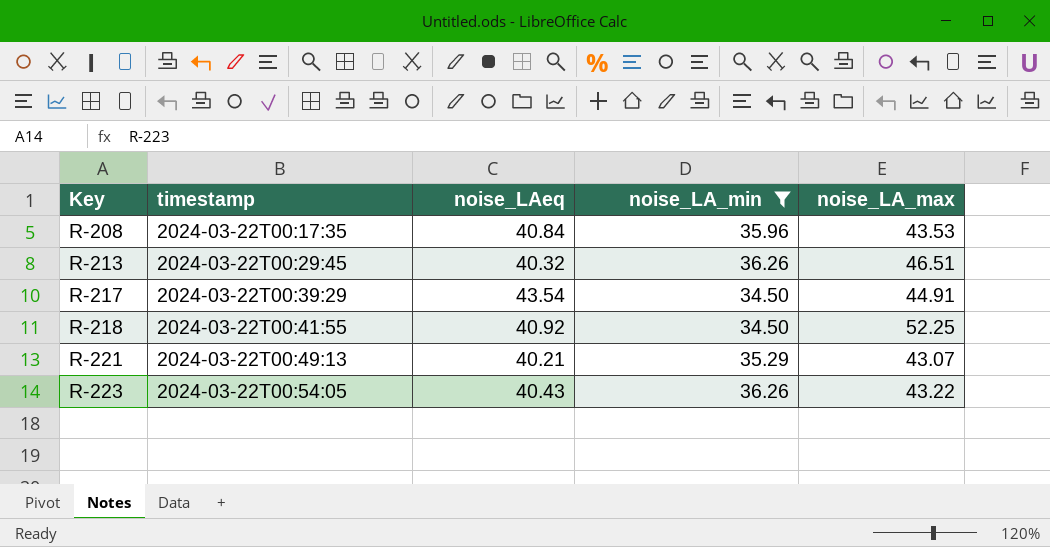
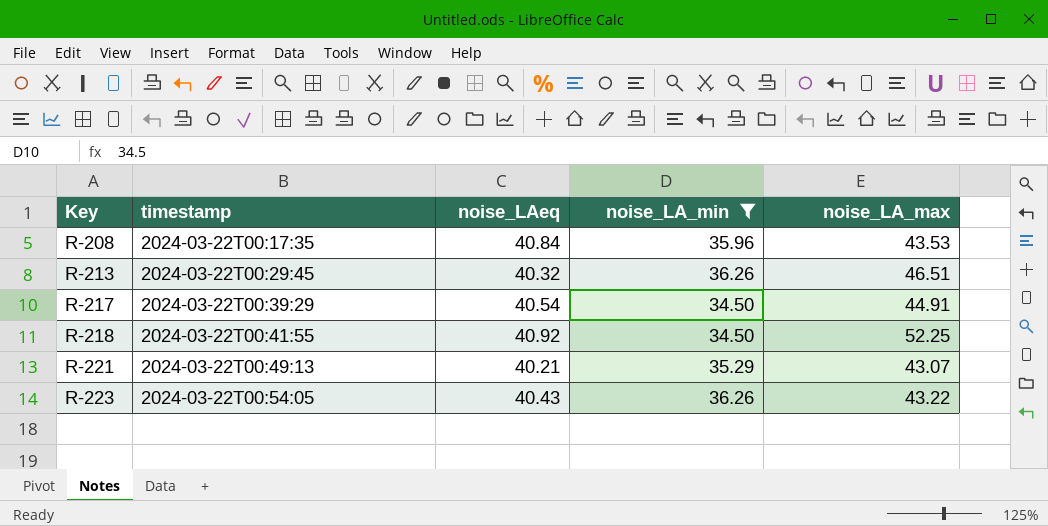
R-217 | noise_LAeq: 43.54 -> 40.54

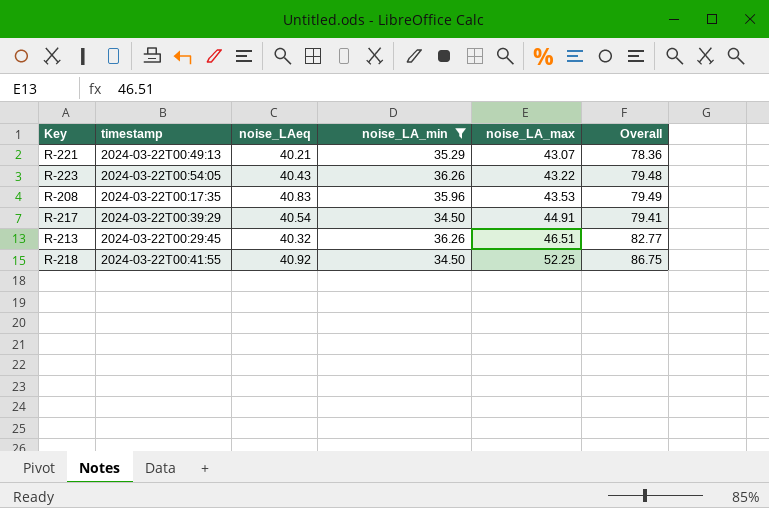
row order: Key ascending -> noise_LA_max ascending
column Overall | formula: none -> [noise_LA_min] + [noise_LA_max]
R-208 | noise_LAeq: 40.84 -> 40.83

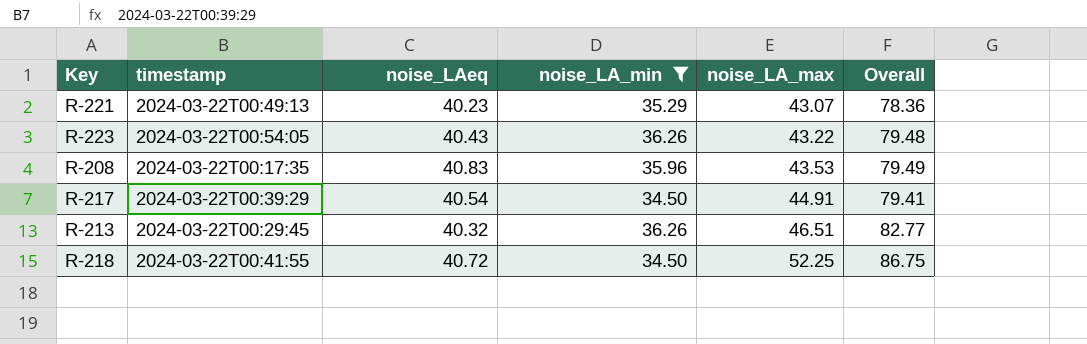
R-221 | noise_LAeq: 40.21 -> 40.23
R-218 | noise_LAeq: 40.92 -> 40.72

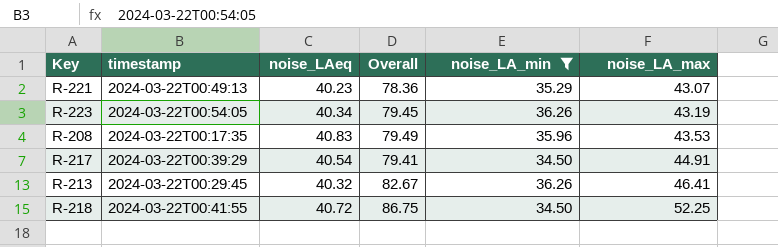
column Overall | position: 6 -> 4
R-223 | noise_LAeq: 40.43 -> 40.34
R-223 | Overall: 79.48 -> 79.45
R-223 | noise_LA_max: 43.22 -> 43.19
R-213 | Overall: 82.77 -> 82.67
R-213 | noise_LA_max: 46.51 -> 46.41

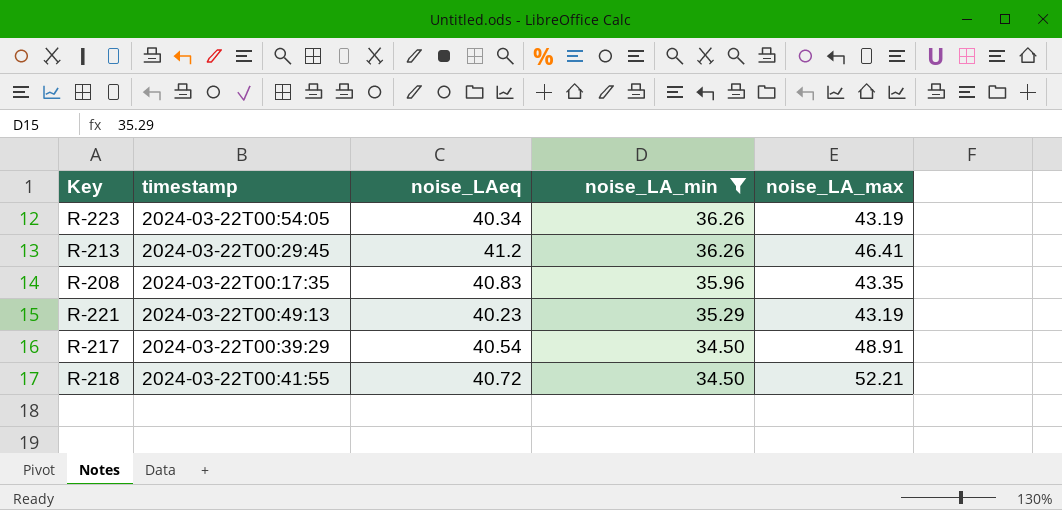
row order: noise_LA_max ascending -> noise_LA_min descending
column Overall | formula: [noise_LA_min] + [noise_LA_max] -> none
R-213 | noise_LAeq: 40.32 -> 41.2
R-208 | noise_LA_max: 43.53 -> 43.35
R-221 | noise_LA_max: 43.07 -> 43.19
R-217 | noise_LA_max: 44.91 -> 48.91
R-218 | noise_LA_max: 52.25 -> 52.21

